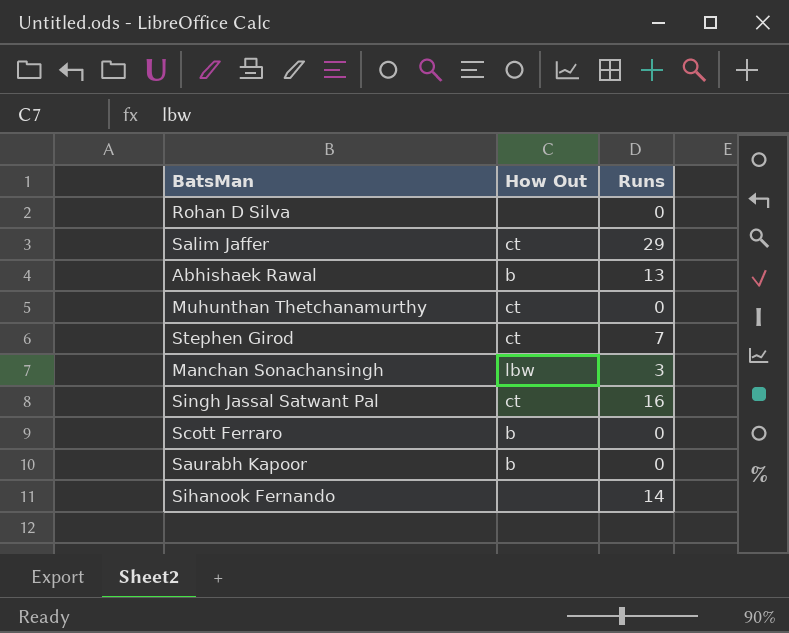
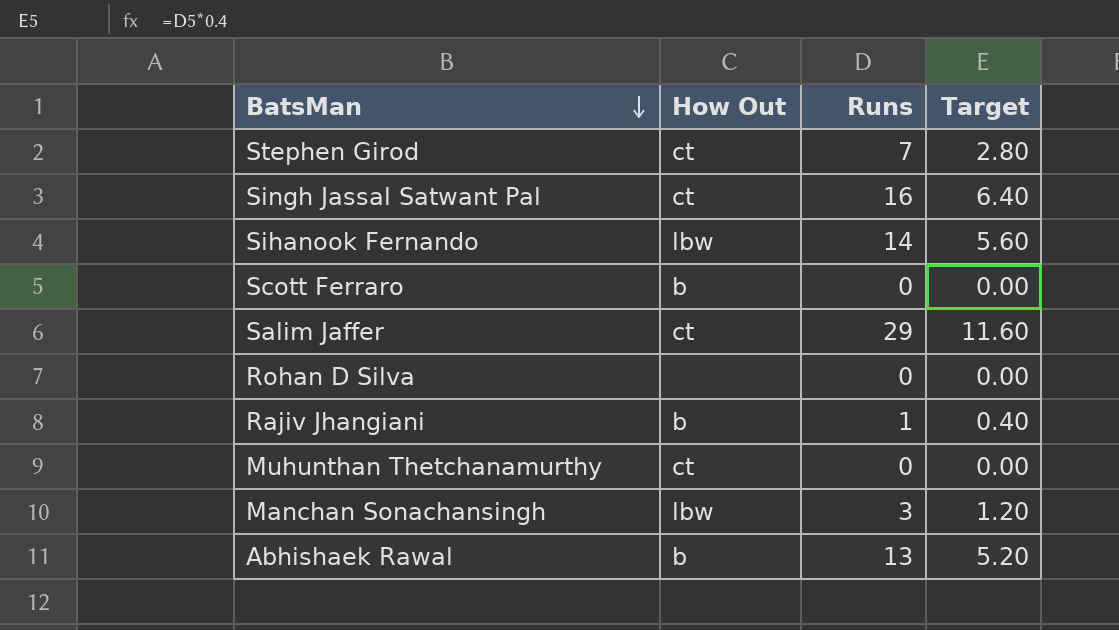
row order: none -> BatsMan descending
column Target | formula: none -> [Runs] * 0.4
row Saurabh Kapoor: b | 0 -> none
Sihanook Fernando | How Out: none -> lbw
row Rajiv Jhangiani: none -> b | 1 | 0.40

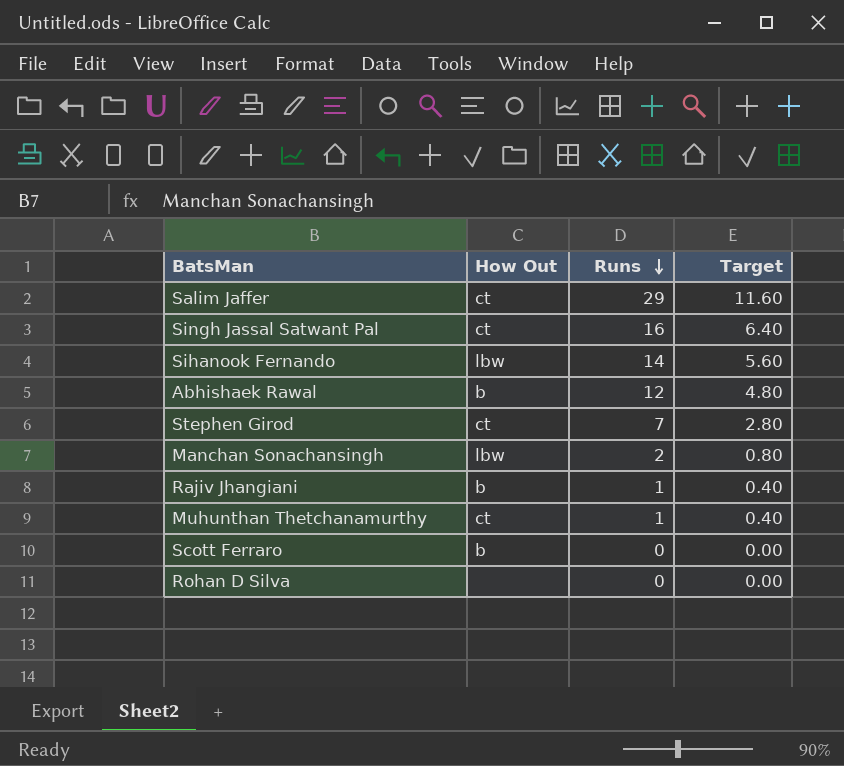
row order: BatsMan descending -> Runs descending
Abhishaek Rawal | Runs: 13 -> 12
Abhishaek Rawal | Target: 5.20 -> 4.80
Manchan Sonachansingh | Runs: 3 -> 2
Manchan Sonachansingh | Target: 1.20 -> 0.80
Muhunthan Thetchanamurthy | Runs: 0 -> 1
Muhunthan Thetchanamurthy | Target: 0.00 -> 0.40

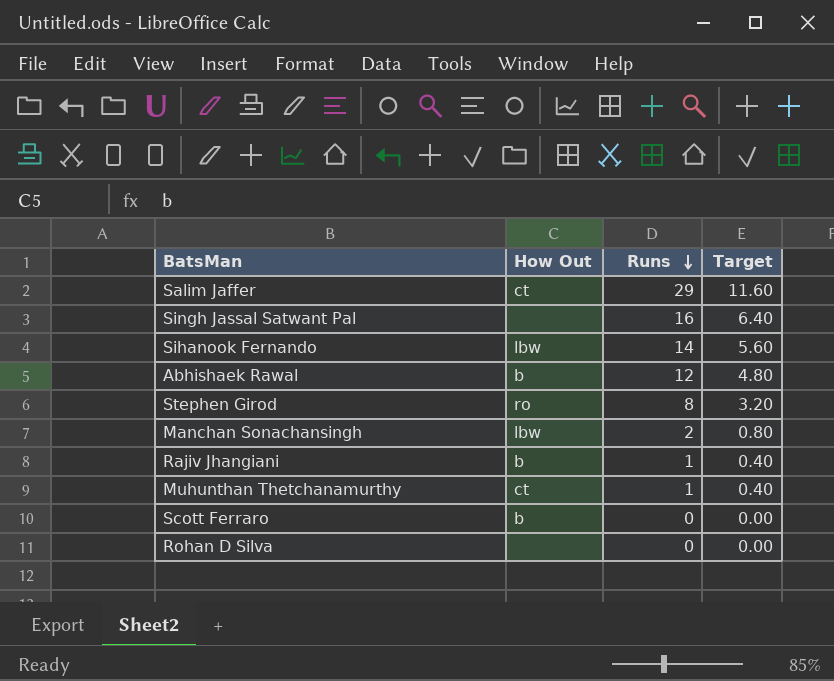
Singh Jassal Satwant Pal | How Out: ct -> none
Stephen Girod | How Out: ct -> ro
Stephen Girod | Runs: 7 -> 8
Stephen Girod | Target: 2.80 -> 3.20

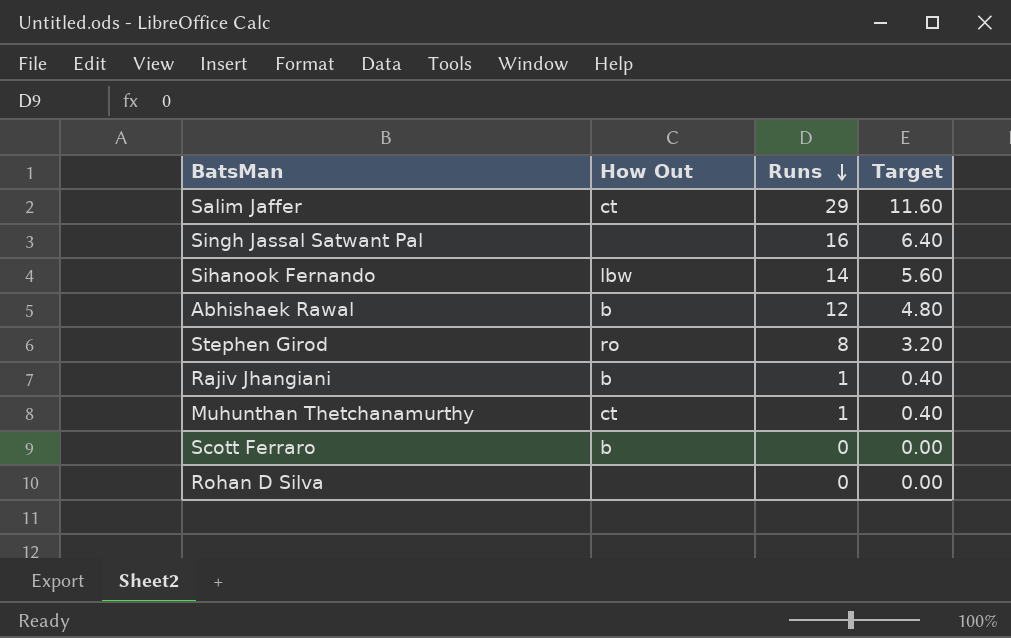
row Manchan Sonachansingh: lbw | 2 | 0.80 -> none

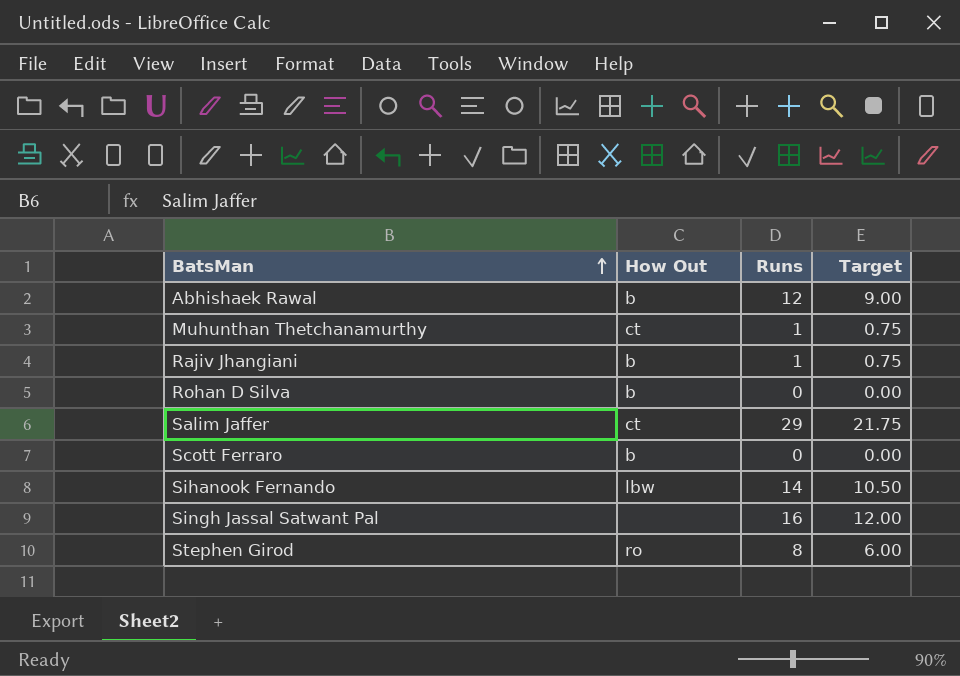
row order: Runs descending -> BatsMan ascending
column Target | formula: [Runs] * 0.4 -> [Runs] * 0.75
Rohan D Silva | How Out: none -> b

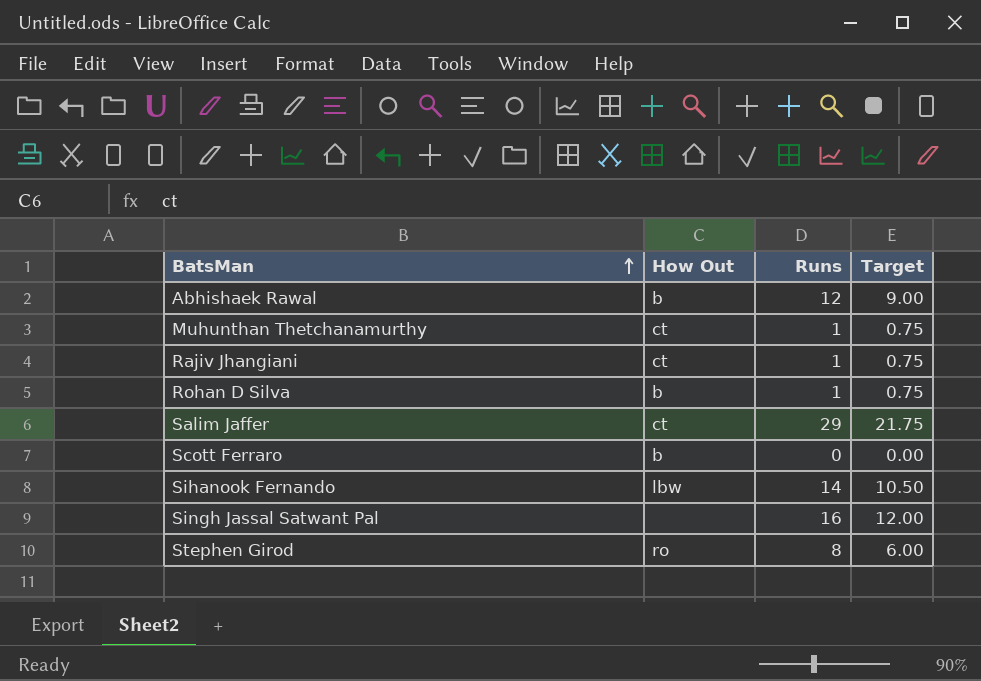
Rajiv Jhangiani | How Out: b -> ct
Rohan D Silva | Runs: 0 -> 1
Rohan D Silva | Target: 0.00 -> 0.75

